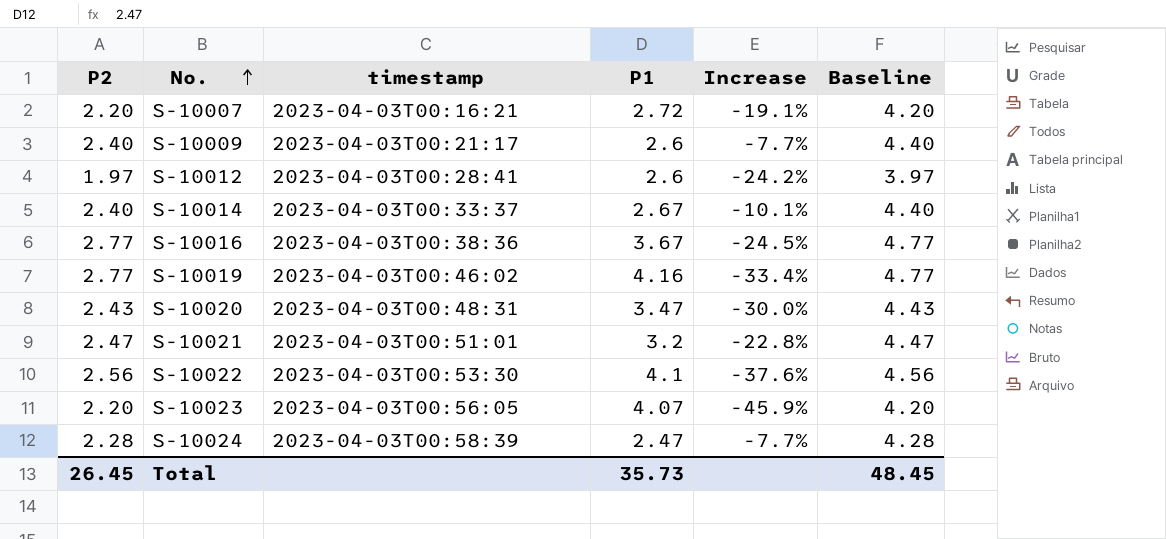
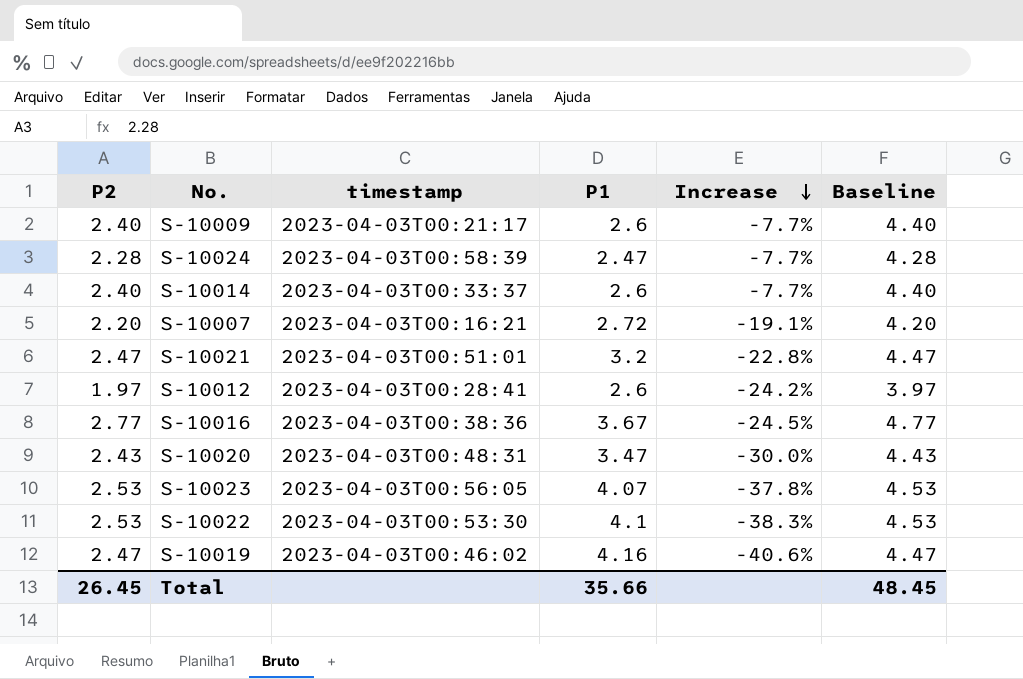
row order: No. ascending -> Increase descending
S-10014 | P1: 2.67 -> 2.6
S-10014 | Increase: -10.1% -> -7.7%
S-10023 | P2: 2.20 -> 2.53
S-10023 | Increase: -45.9% -> -37.8%
S-10023 | Baseline: 4.20 -> 4.53
S-10022 | P2: 2.56 -> 2.53
S-10022 | Increase: -37.6% -> -38.3%
S-10022 | Baseline: 4.56 -> 4.53
S-10019 | P2: 2.77 -> 2.47
S-10019 | Increase: -33.4% -> -40.6%
S-10019 | Baseline: 4.77 -> 4.47
Total | P1: 35.73 -> 35.66

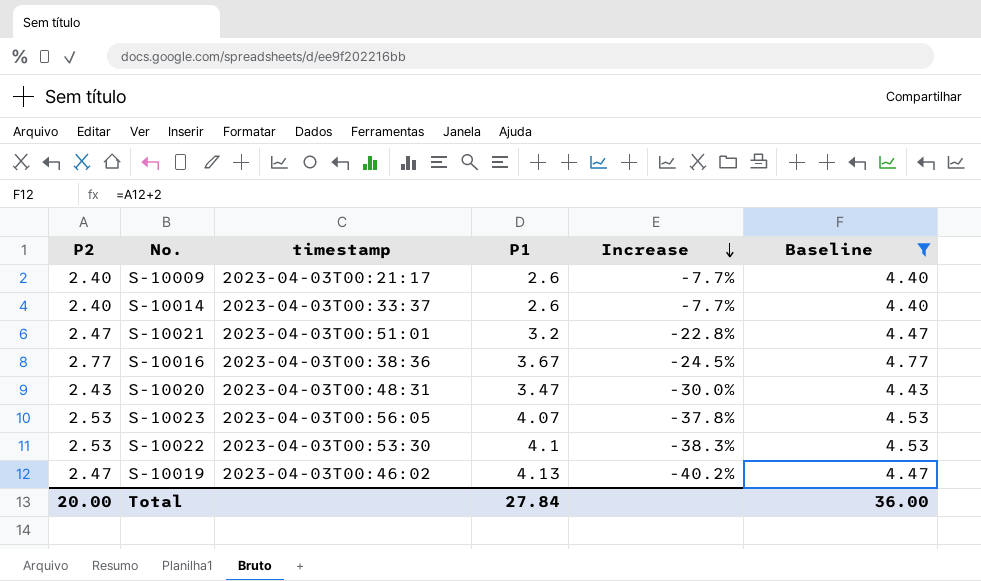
filter: none -> Baseline >= 4.40
S-10019 | P1: 4.16 -> 4.13
S-10019 | Increase: -40.6% -> -40.2%
Total | P2: 26.45 -> 20.00
Total | P1: 35.66 -> 27.84
Total | Baseline: 48.45 -> 36.00

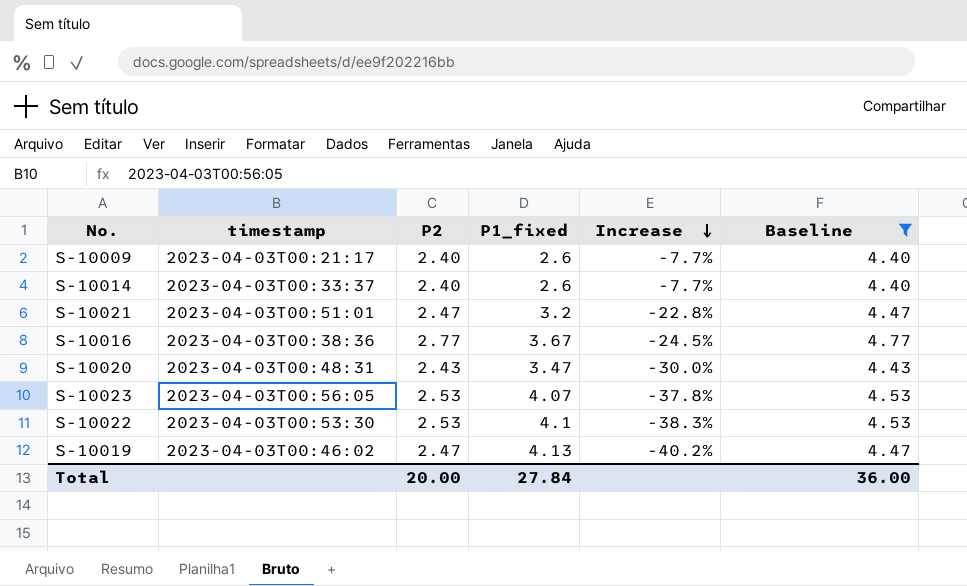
column P2 | position: 1 -> 3
column name: P1 -> P1_fixed

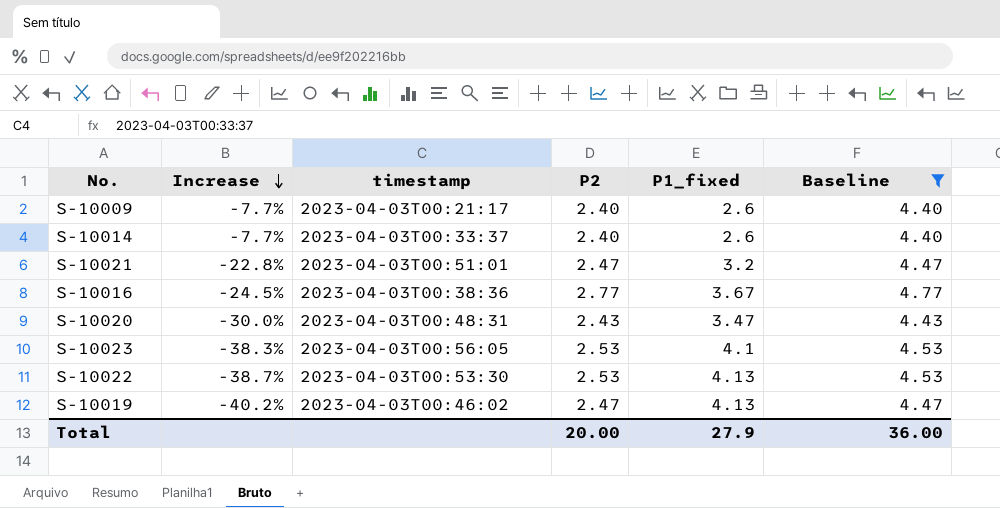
column Increase | position: 5 -> 2
S-10023 | Increase: -37.8% -> -38.3%
S-10023 | P1_fixed: 4.07 -> 4.1
S-10022 | Increase: -38.3% -> -38.7%
S-10022 | P1_fixed: 4.1 -> 4.13
Total | P1_fixed: 27.84 -> 27.9

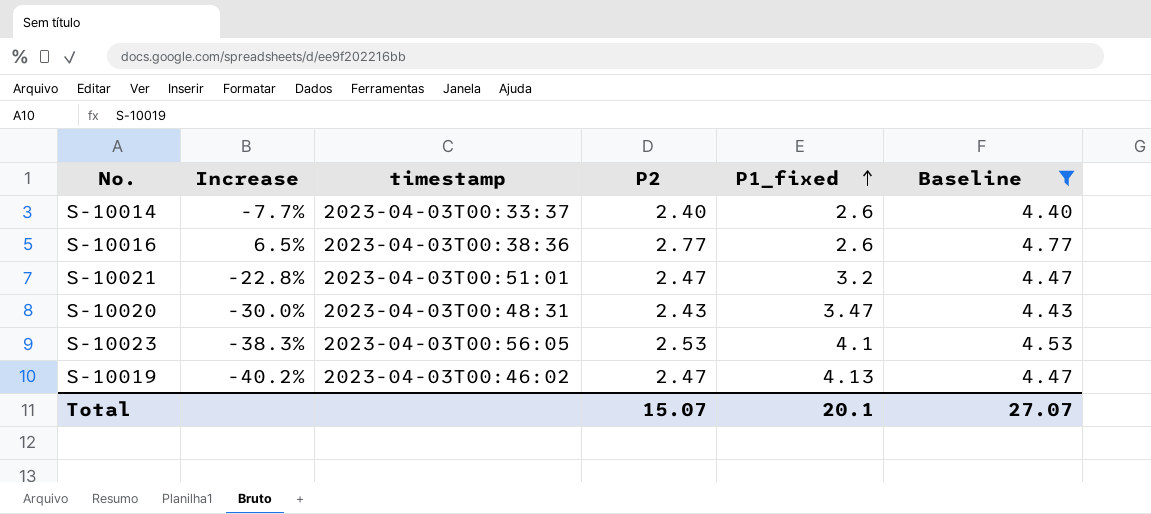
row order: Increase descending -> P1_fixed ascending
row S-10009: -7.7% | 2023-04-03T00:21:17 | 2.40 | 2.6 | 4.40 -> none
row S-10022: -38.7% | 2023-04-03T00:53:30 | 2.53 | 4.13 | 4.53 -> none
S-10016 | Increase: -24.5% -> 6.5%
S-10016 | P1_fixed: 3.67 -> 2.6
Total | P2: 20.00 -> 15.07
Total | P1_fixed: 27.9 -> 20.1
Total | Baseline: 36.00 -> 27.07

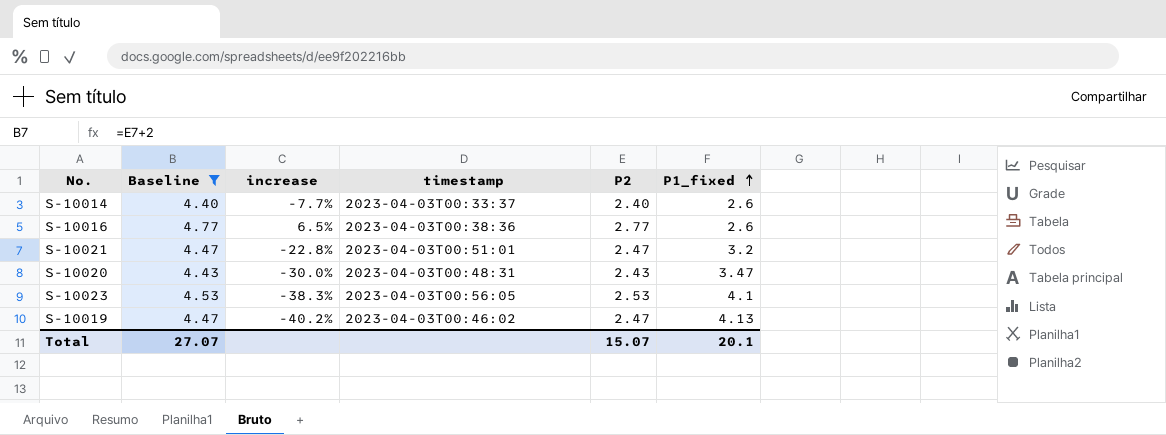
column Baseline | position: 6 -> 2
column name: Increase -> increase

